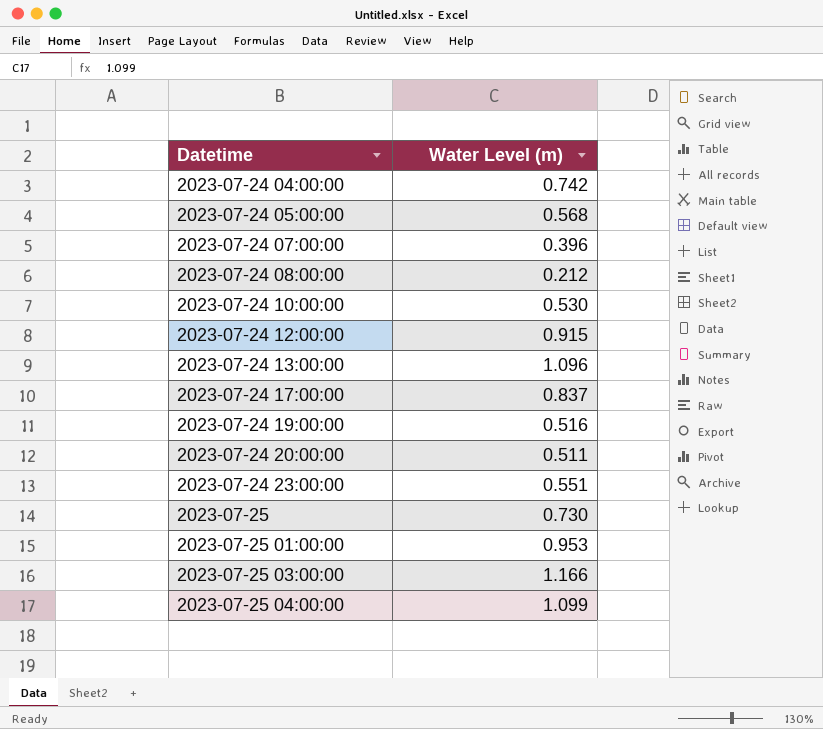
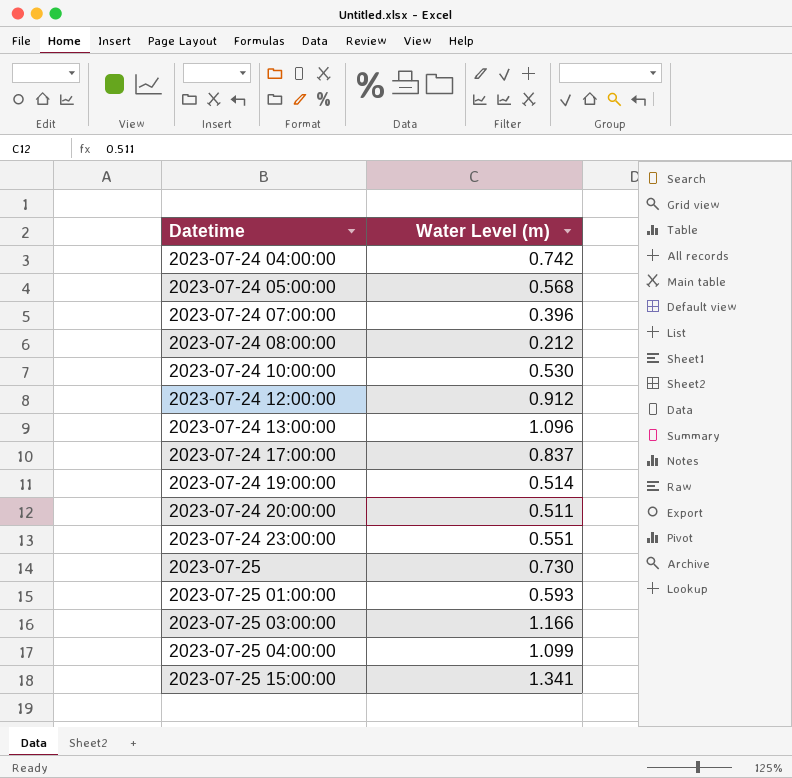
2023-07-24 12:00:00 | Water Level (m): 0.915 -> 0.912
2023-07-24 19:00:00 | Water Level (m): 0.516 -> 0.514
2023-07-25 01:00:00 | Water Level (m): 0.953 -> 0.593
row 2023-07-25 15:00:00: none -> 1.341

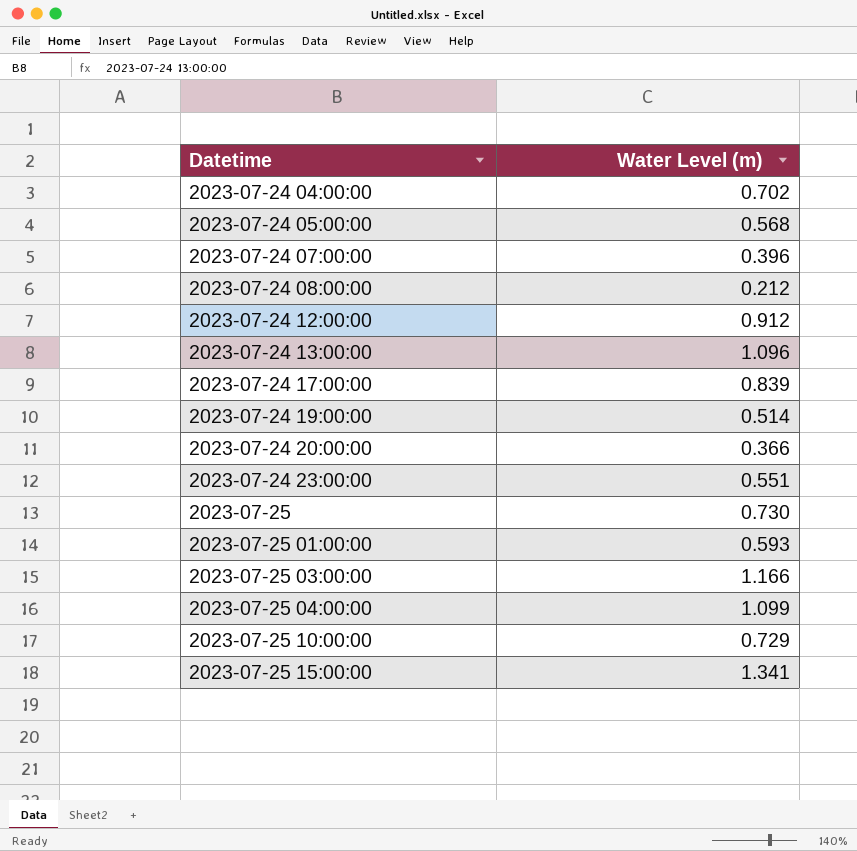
row 2023-07-24 10:00:00: 0.530 -> none
2023-07-24 04:00:00 | Water Level (m): 0.742 -> 0.702
2023-07-24 17:00:00 | Water Level (m): 0.837 -> 0.839
2023-07-24 20:00:00 | Water Level (m): 0.511 -> 0.366
row 2023-07-25 10:00:00: none -> 0.729

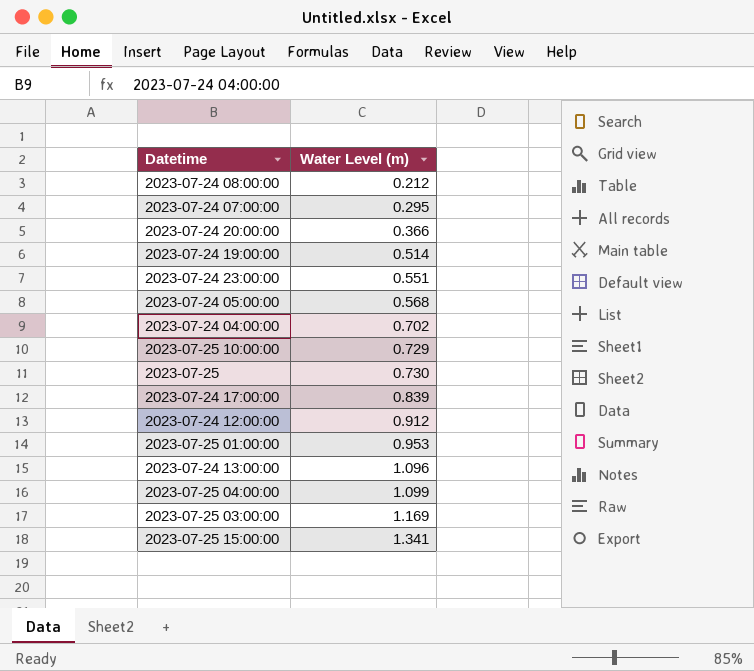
row order: Datetime ascending -> Water Level (m) ascending
2023-07-24 07:00:00 | Water Level (m): 0.396 -> 0.295
2023-07-25 01:00:00 | Water Level (m): 0.593 -> 0.953
2023-07-25 03:00:00 | Water Level (m): 1.166 -> 1.169

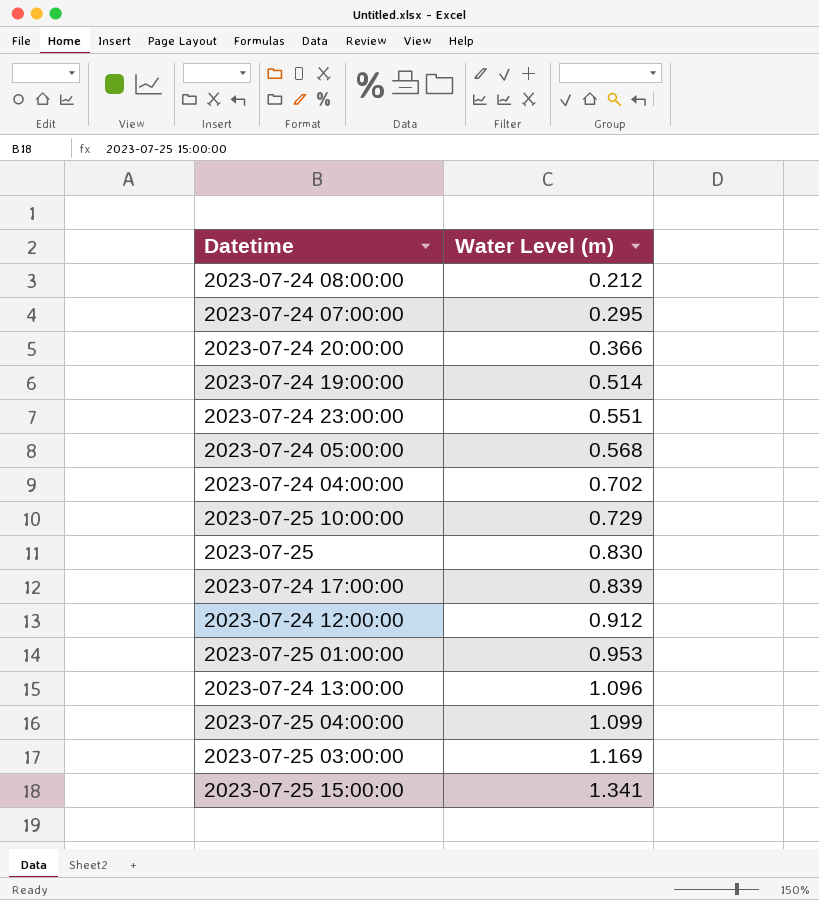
2023-07-25 | Water Level (m): 0.730 -> 0.830

